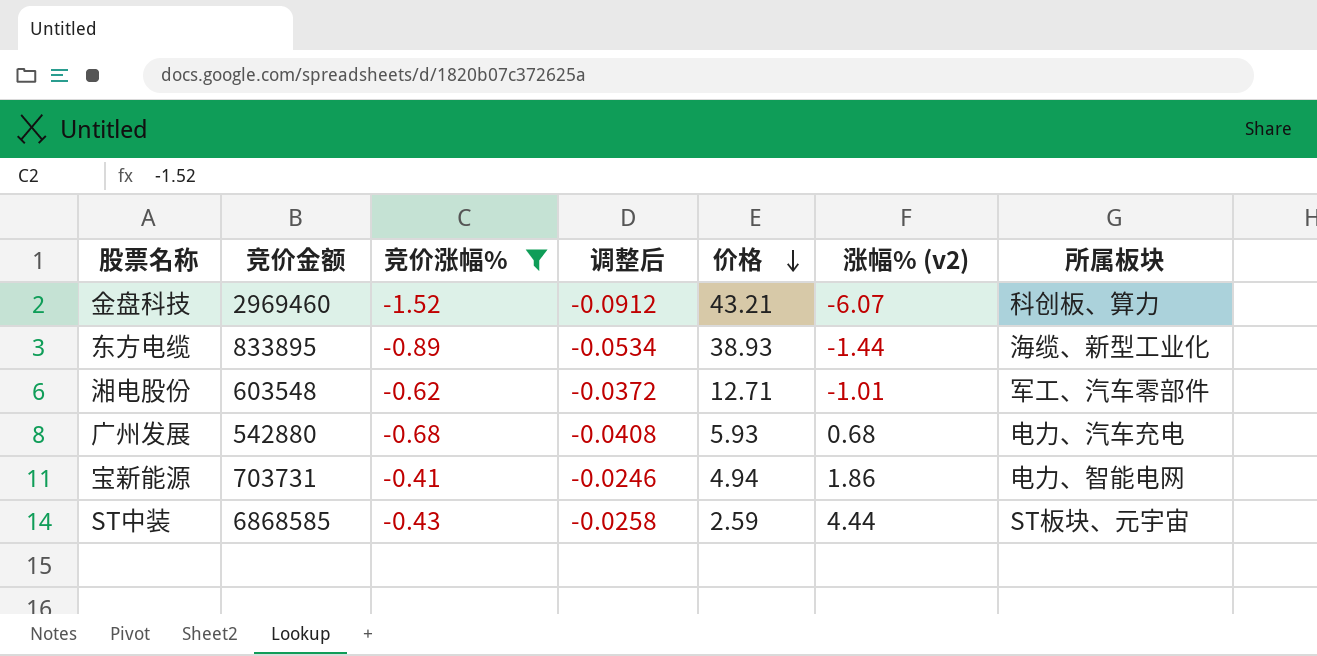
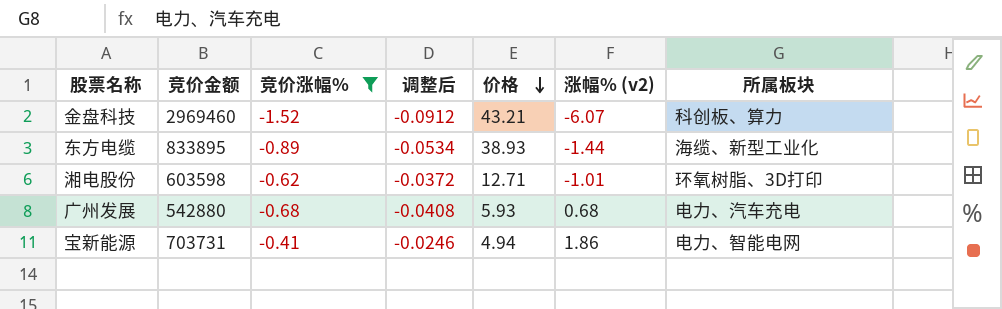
row ST中装: 6868585 | -0.43 | -0.0258 | 2.59 | 4.44 | ST板块、元宇宙 -> none
湘电股份 | 竞价金额: 603548 -> 603598
湘电股份 | 所属板块: 军工、汽车零部件 -> 环氧树脂、3D打印

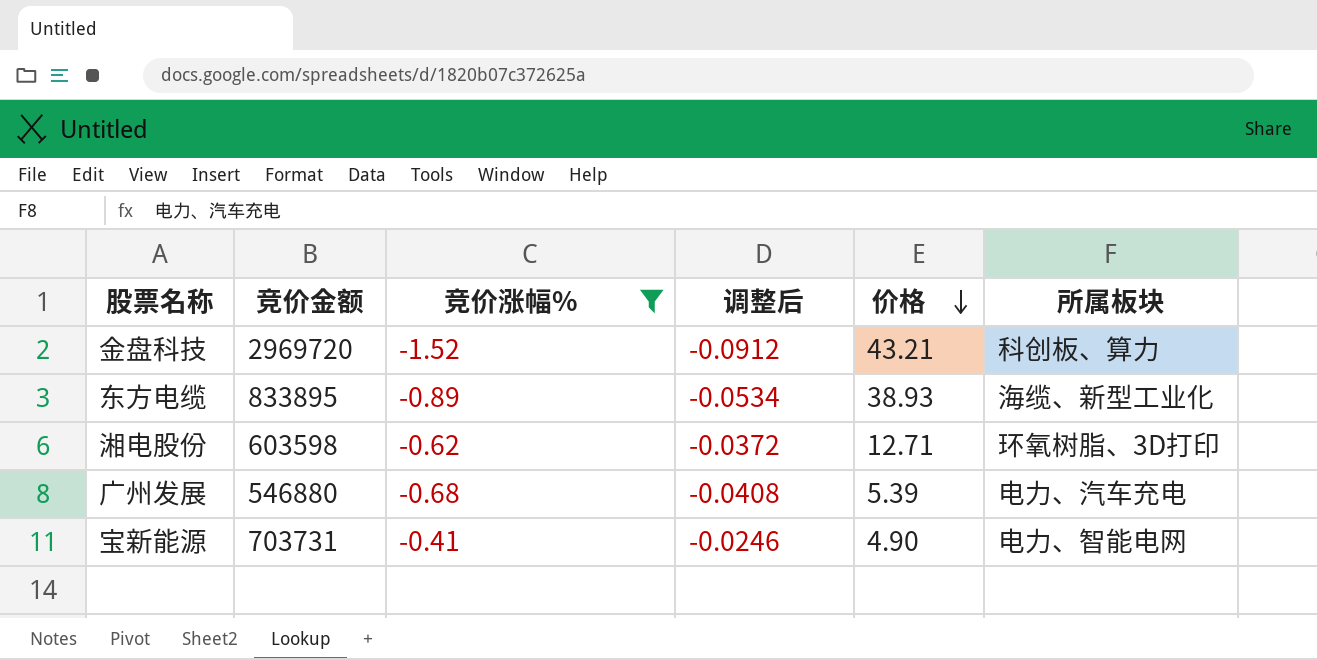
column 涨幅% (v2) | position: 6 -> none
金盘科技 | 竞价金额: 2969460 -> 2969720
广州发展 | 竞价金额: 542880 -> 546880
广州发展 | 价格: 5.93 -> 5.39
宝新能源 | 价格: 4.94 -> 4.90

